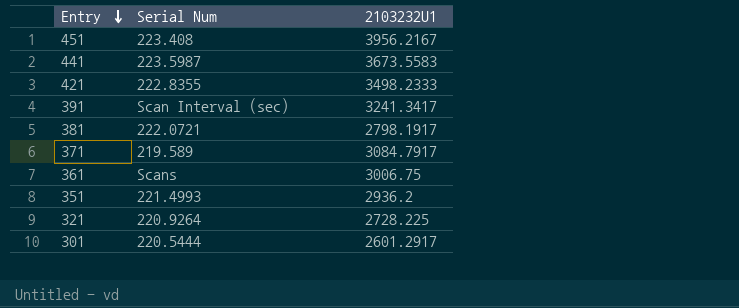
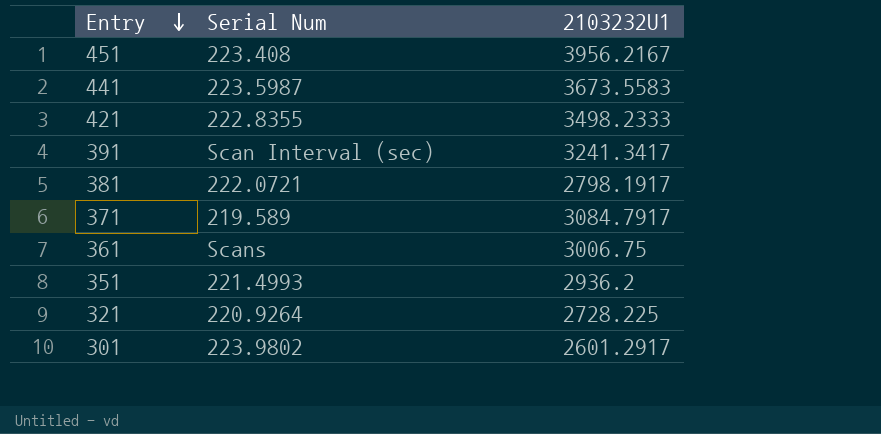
301 | Serial Num: 220.5444 -> 223.9802

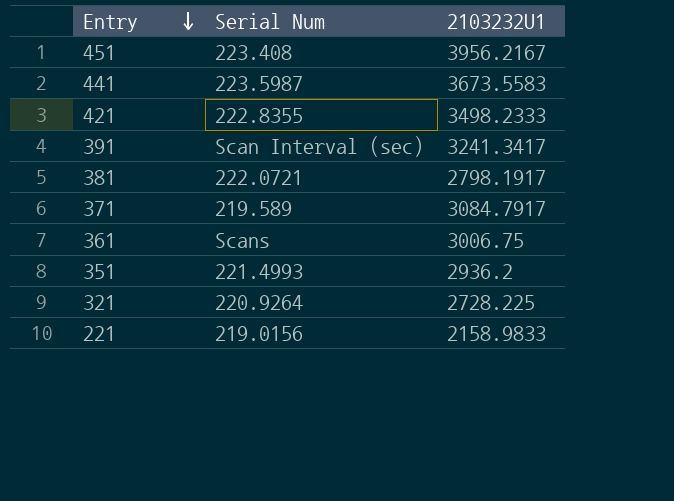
row 301: 223.9802 | 2601.2917 -> none
row 221: none -> 219.0156 | 2158.9833

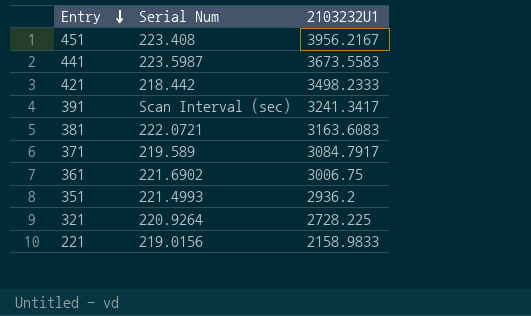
421 | Serial Num: 222.8355 -> 218.442
381 | 2103232U1: 2798.1917 -> 3163.6083
361 | Serial Num: Scans -> 221.6902

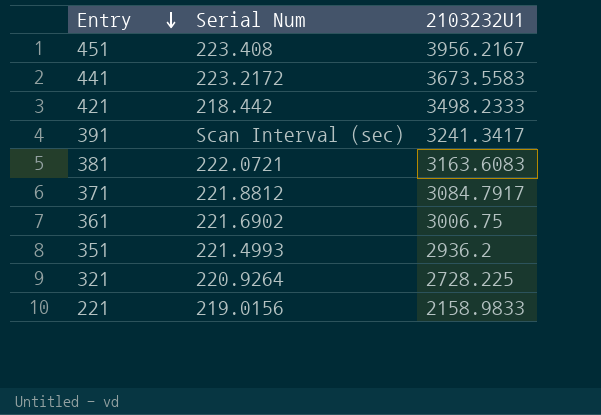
441 | Serial Num: 223.5987 -> 223.2172
371 | Serial Num: 219.589 -> 221.8812

